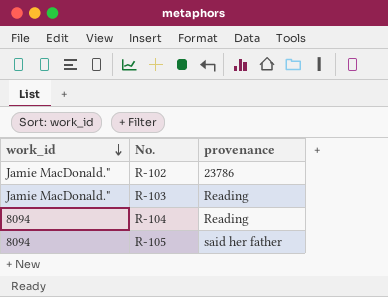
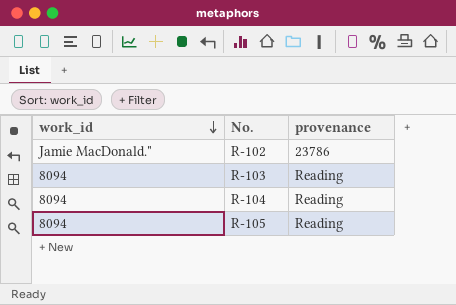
R-103 | work_id: Jamie MacDonald." -> 8094
R-105 | provenance: said her father -> Reading

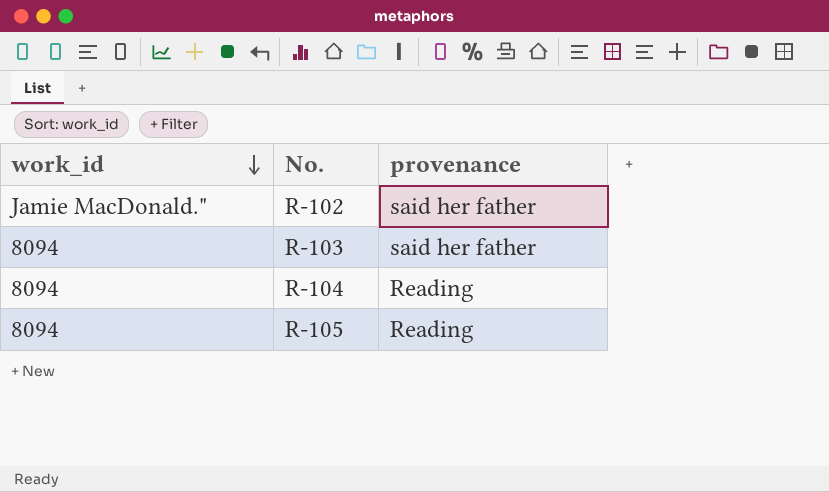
R-102 | provenance: 23786 -> said her father
R-103 | provenance: Reading -> said her father

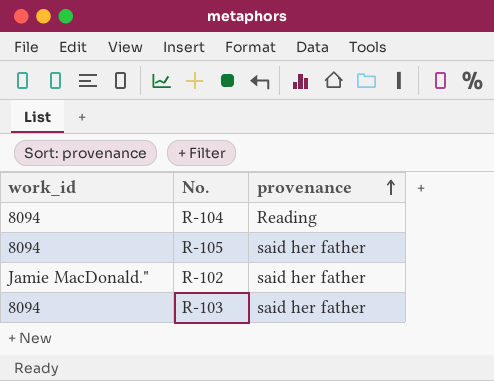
row order: work_id descending -> provenance ascending
R-105 | provenance: Reading -> said her father

